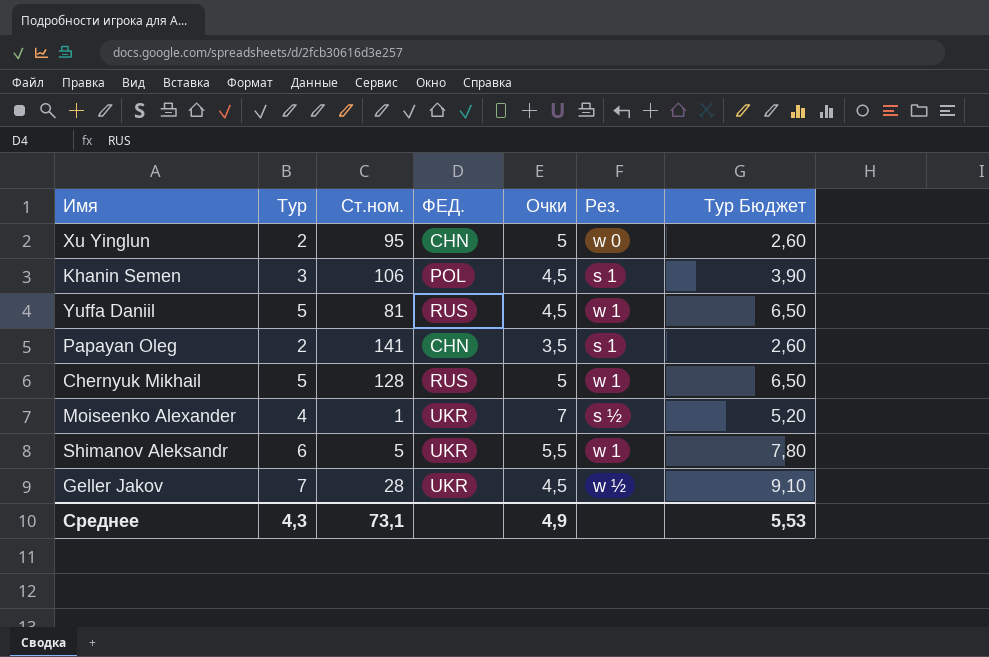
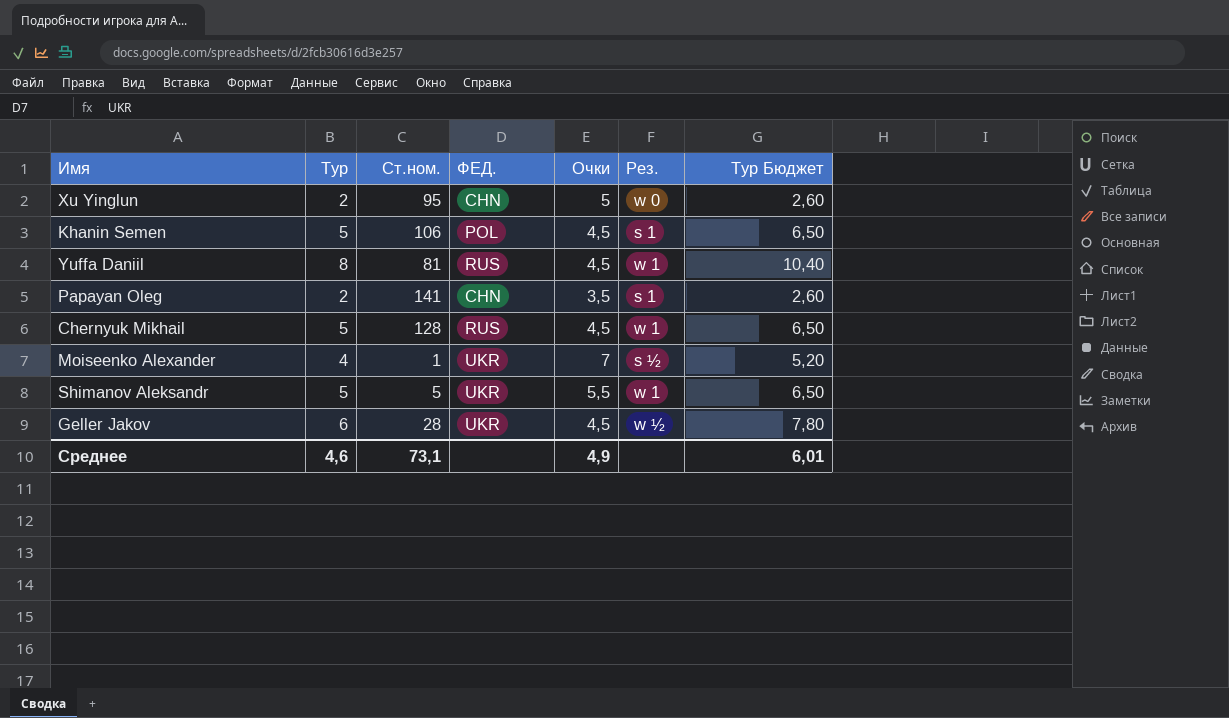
Khanin Semen | Тур: 3 -> 5
Khanin Semen | Тур Бюджет: 3,90 -> 6,50
Yuffa Daniil | Тур: 5 -> 8
Yuffa Daniil | Тур Бюджет: 6,50 -> 10,40
Chernyuk Mikhail | Очки: 5 -> 4,5
Shimanov Aleksandr | Тур: 6 -> 5
Shimanov Aleksandr | Тур Бюджет: 7,80 -> 6,50
Geller Jakov | Тур: 7 -> 6
Geller Jakov | Тур Бюджет: 9,10 -> 7,80
Среднее | Тур: 4,3 -> 4,6
Среднее | Тур Бюджет: 5,53 -> 6,01

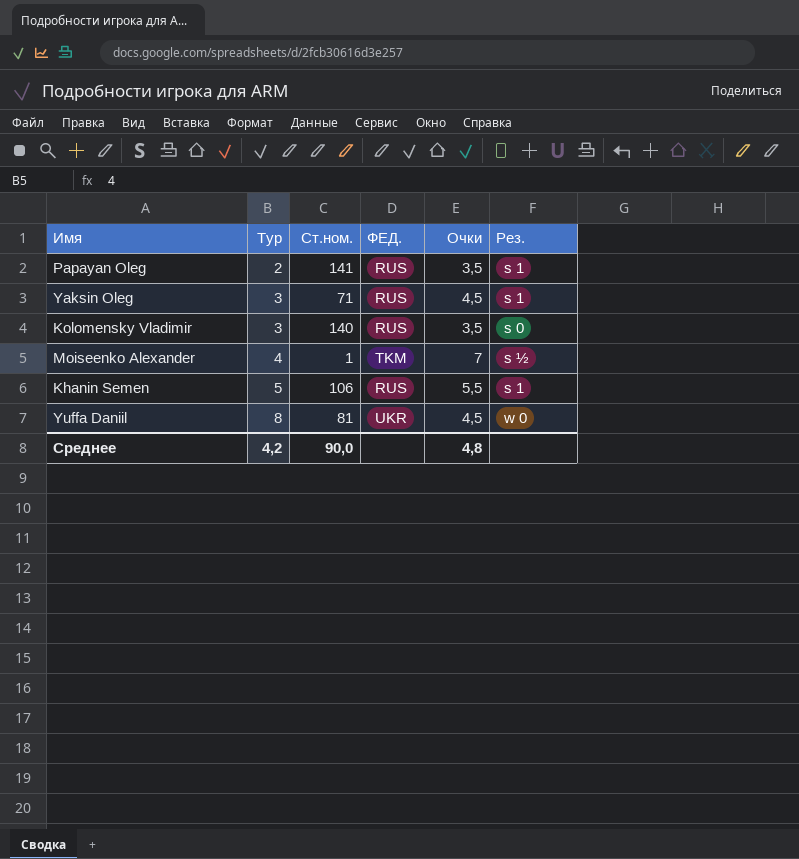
row order: none -> Тур ascending
column Тур Бюджет | formula: [Тур] * 1,3 -> none
row Xu Yinglun: 2 | 95 | CHN | 5 | w 0 | 2,60 -> none
row Chernyuk Mikhail: 5 | 128 | RUS | 4,5 | w 1 | 6,50 -> none
row Shimanov Aleksandr: 5 | 5 | UKR | 5,5 | w 1 | 6,50 -> none
row Geller Jakov: 6 | 28 | UKR | 4,5 | w ½ | 7,80 -> none
Papayan Oleg | ФЕД.: CHN -> RUS
row Yaksin Oleg: none -> 3 | 71 | RUS | 4,5 | s 1
row Kolomensky Vladimir: none -> 3 | 140 | RUS | 3,5 | s 0
Moiseenko Alexander | ФЕД.: UKR -> TKM
Khanin Semen | ФЕД.: POL -> RUS
Khanin Semen | Очки: 4,5 -> 5,5
Yuffa Daniil | ФЕД.: RUS -> UKR
Yuffa Daniil | Рез.: w 1 -> w 0
Среднее | Тур: 4,6 -> 4,2
Среднее | Ст.ном.: 73,1 -> 90,0
Среднее | Очки: 4,9 -> 4,8

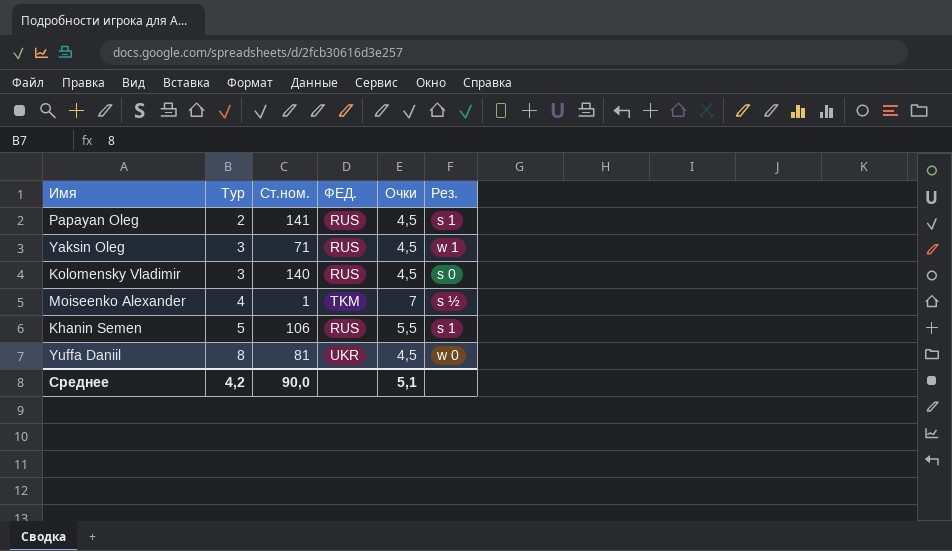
Papayan Oleg | Очки: 3,5 -> 4,5
Yaksin Oleg | Рез.: s 1 -> w 1
Kolomensky Vladimir | Очки: 3,5 -> 4,5
Среднее | Очки: 4,8 -> 5,1

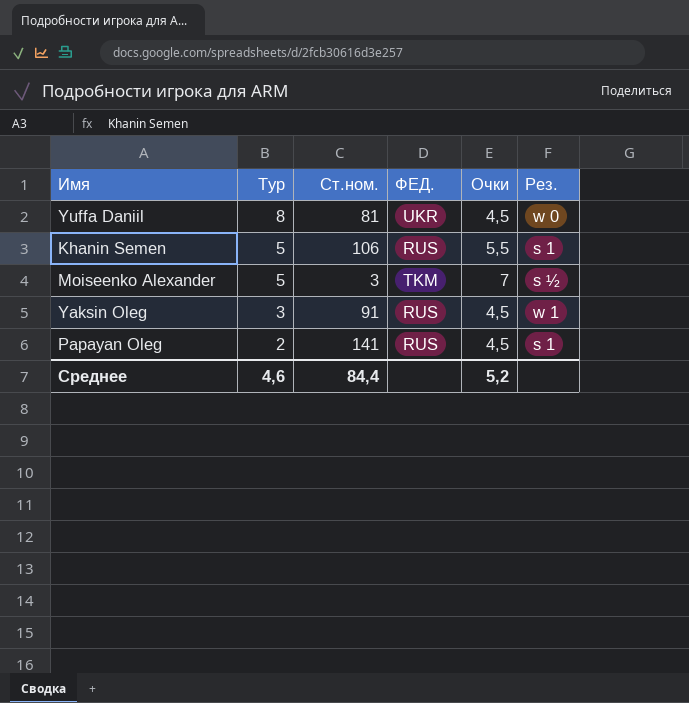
row order: Тур ascending -> Тур descending
row Kolomensky Vladimir: 3 | 140 | RUS | 4,5 | s 0 -> none
Moiseenko Alexander | Тур: 4 -> 5
Moiseenko Alexander | Ст.ном.: 1 -> 3
Yaksin Oleg | Ст.ном.: 71 -> 91
Среднее | Тур: 4,2 -> 4,6
Среднее | Ст.ном.: 90,0 -> 84,4
Среднее | Очки: 5,1 -> 5,2

